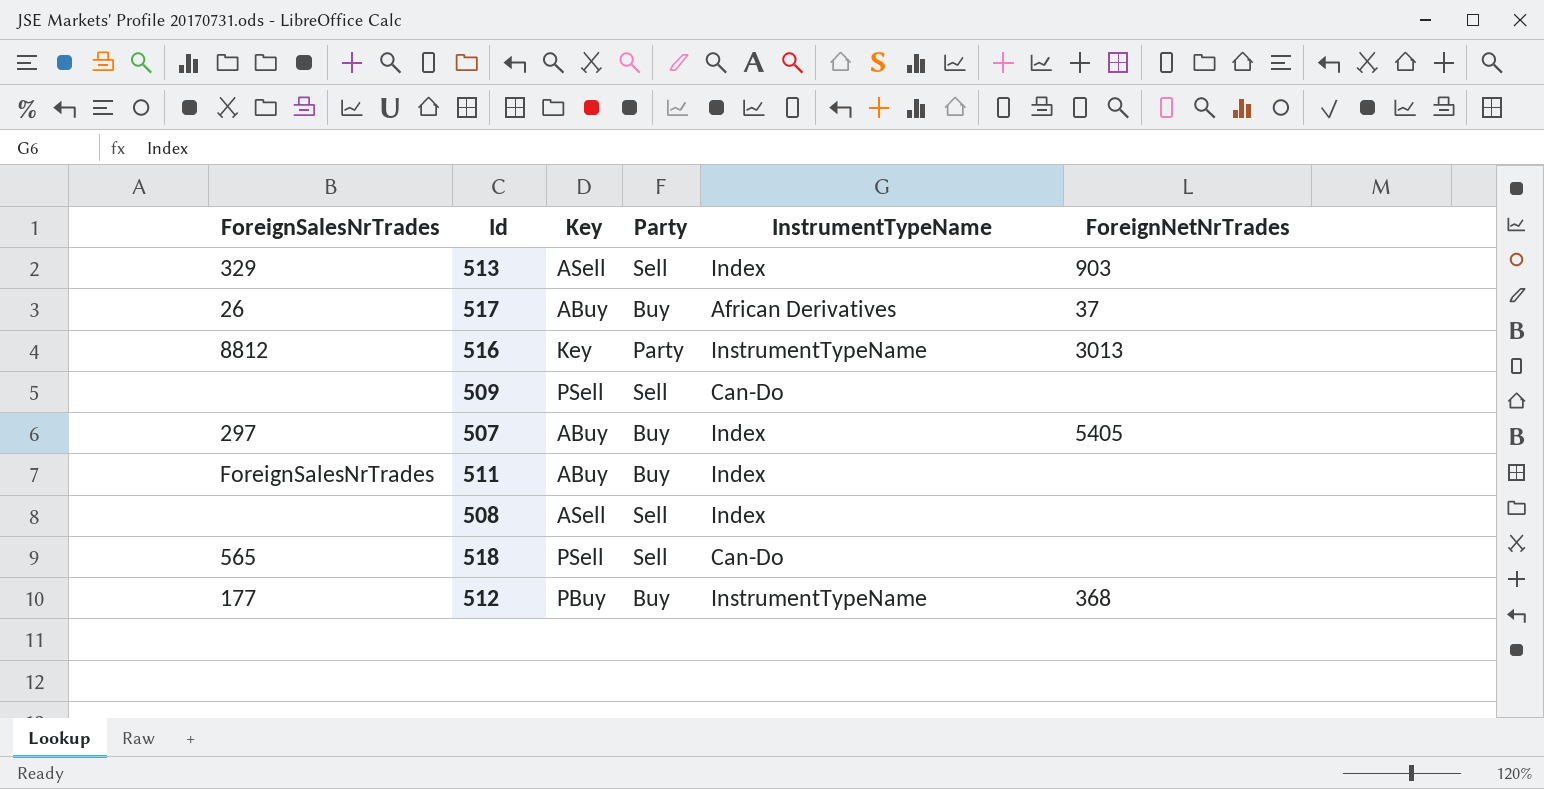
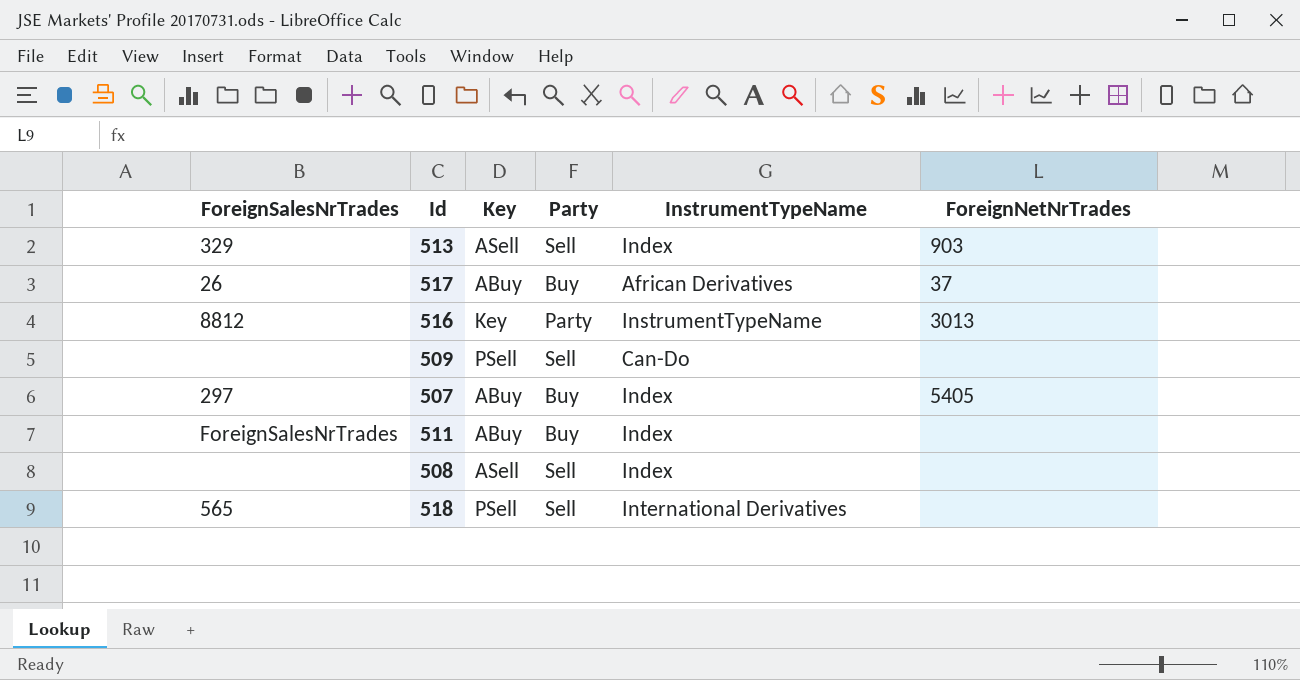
row 512: 177 | PBuy | Buy | InstrumentTypeName | 368 -> none
518 | InstrumentTypeName: Can-Do -> International Derivatives

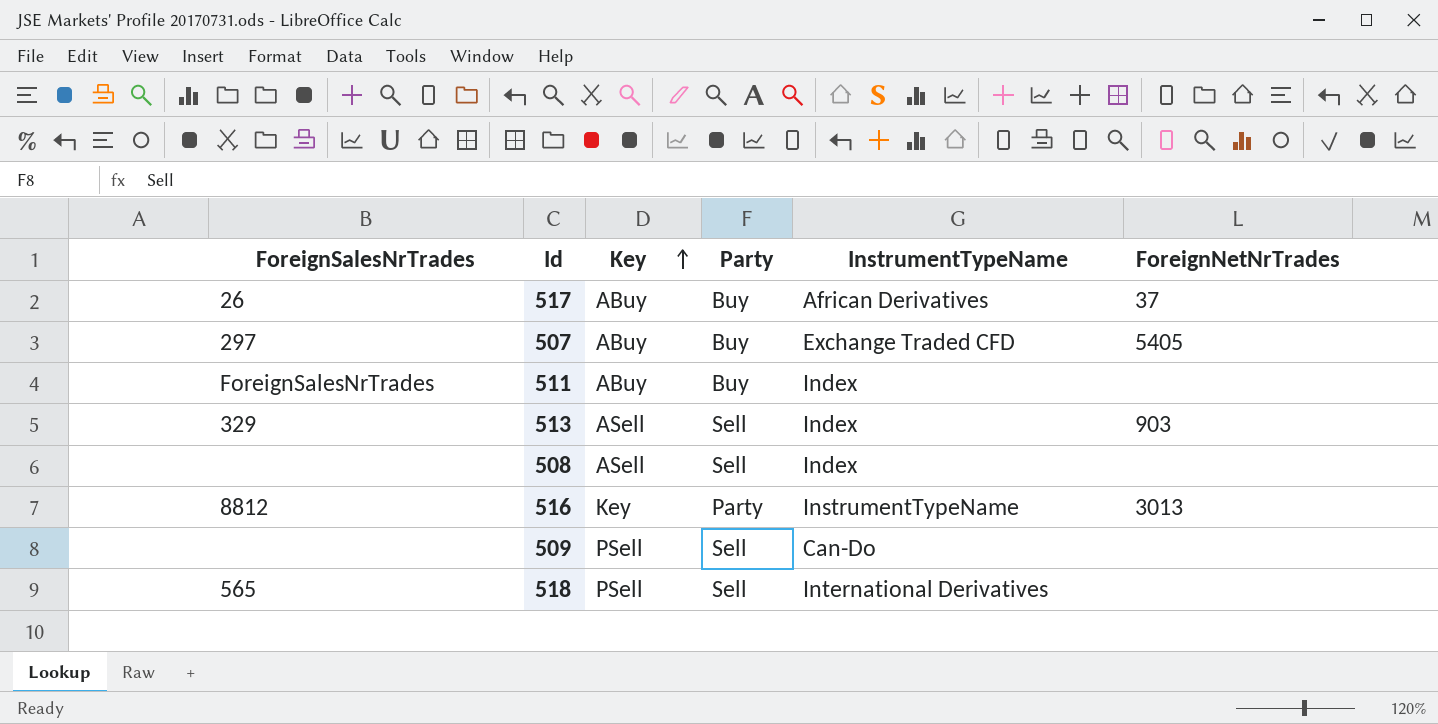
row order: none -> Key ascending
507 | InstrumentTypeName: Index -> Exchange Traded CFD

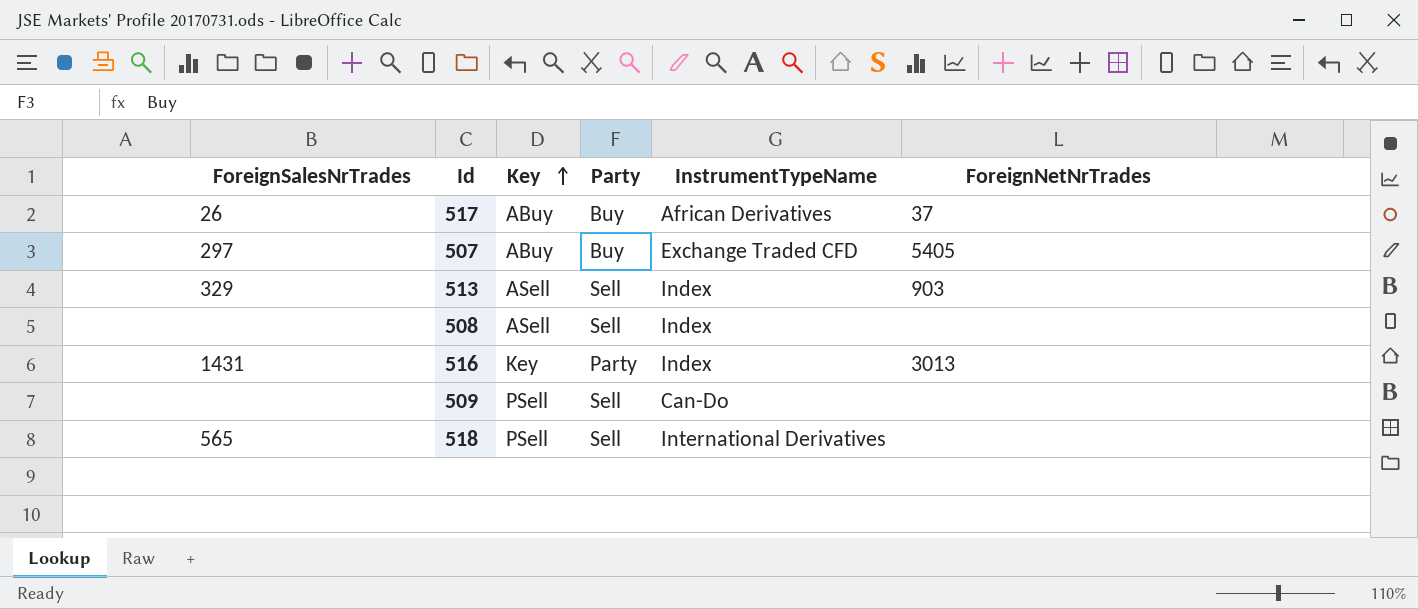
row 511: ForeignSalesNrTrades | ABuy | Buy | Index | none -> none
516 | ForeignSalesNrTrades: 8812 -> 1431
516 | InstrumentTypeName: InstrumentTypeName -> Index

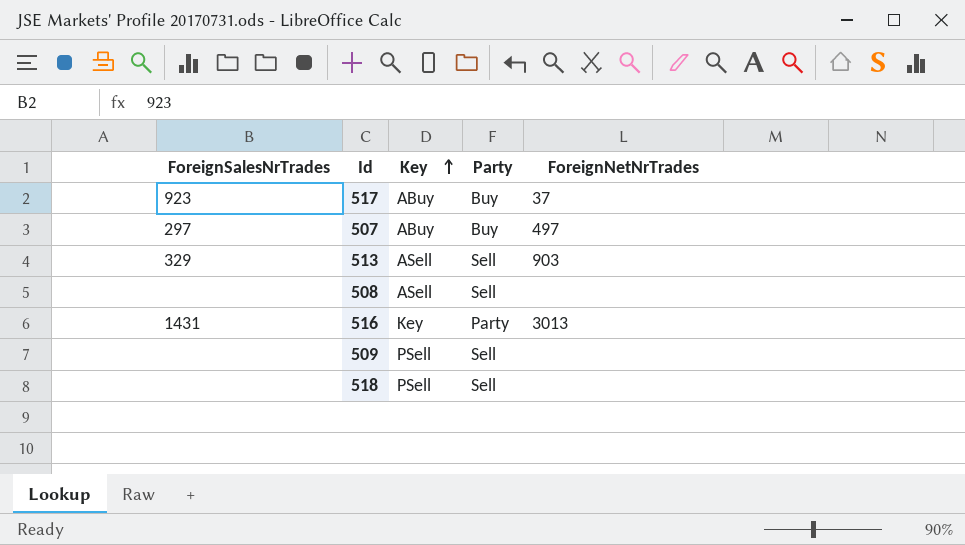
column InstrumentTypeName | position: 5 -> none
517 | ForeignSalesNrTrades: 26 -> 923
507 | ForeignNetNrTrades: 5405 -> 497
518 | ForeignSalesNrTrades: 565 -> none

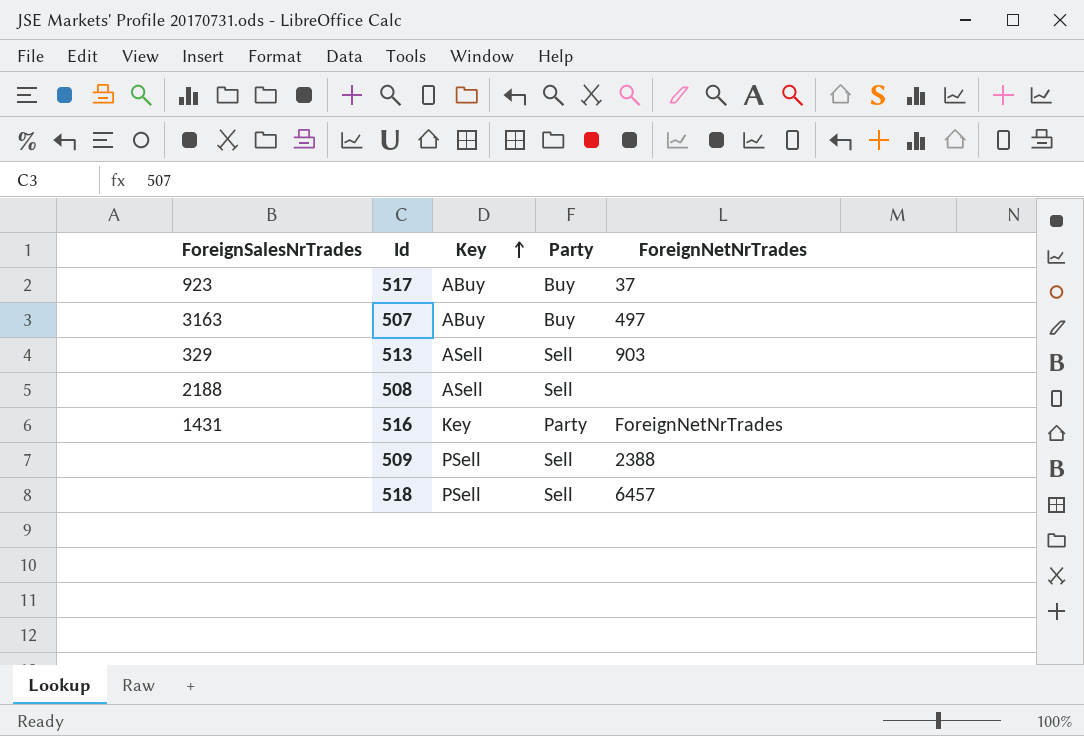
507 | ForeignSalesNrTrades: 297 -> 3163
508 | ForeignSalesNrTrades: none -> 2188
516 | ForeignNetNrTrades: 3013 -> ForeignNetNrTrades
509 | ForeignNetNrTrades: none -> 2388
518 | ForeignNetNrTrades: none -> 6457

